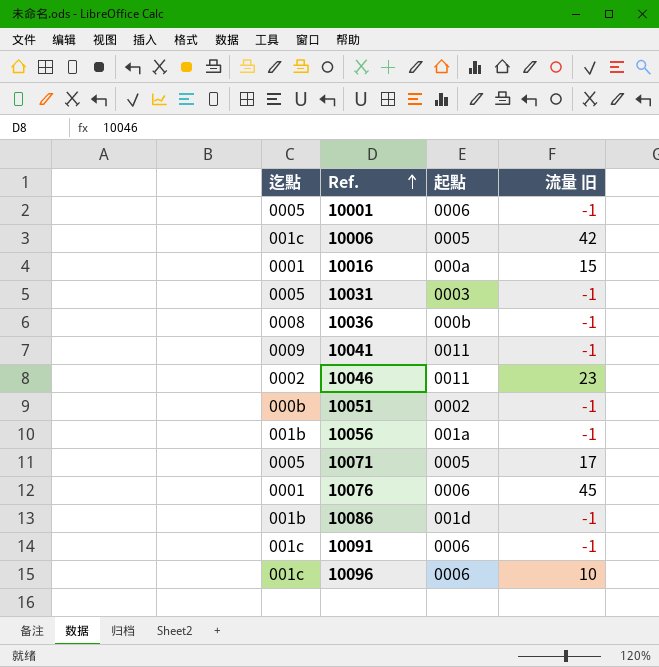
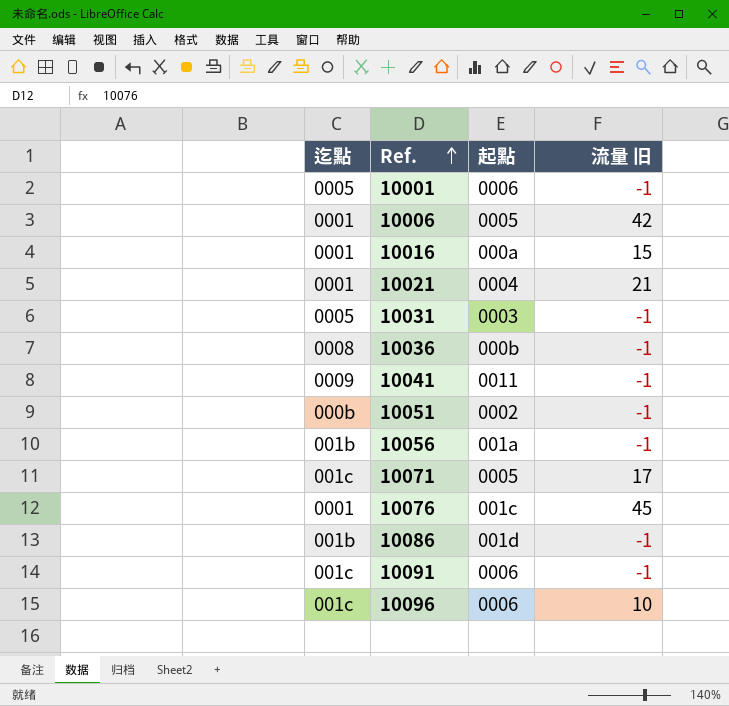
row 10046: 0002 | 0011 | 23 -> none
10006 | 迄點: 001c -> 0001
row 10021: none -> 0001 | 0004 | 21
10071 | 迄點: 0005 -> 001c
10076 | 起點: 0006 -> 001c

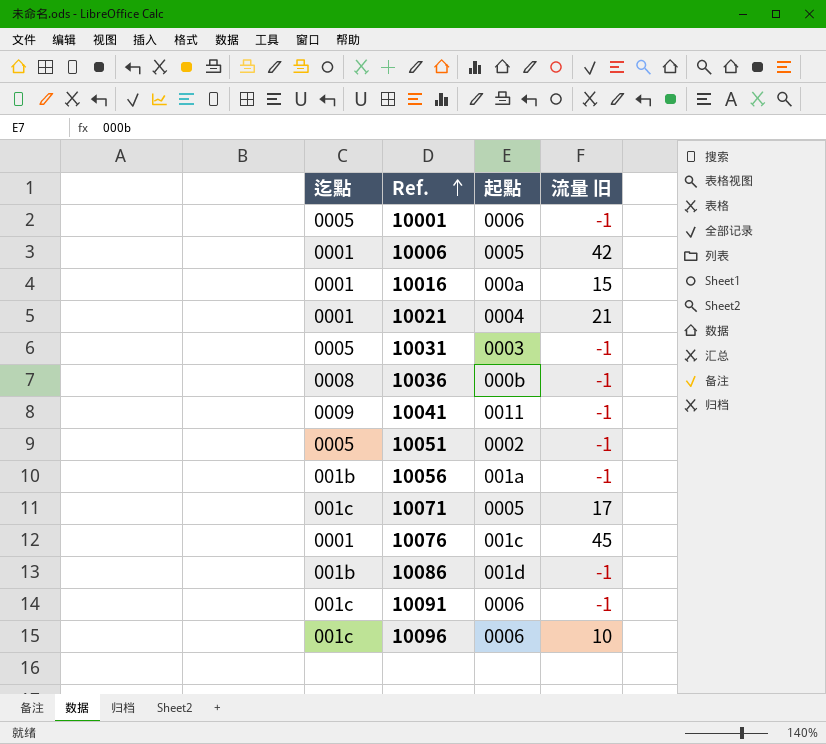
10051 | 迄點: 000b -> 0005

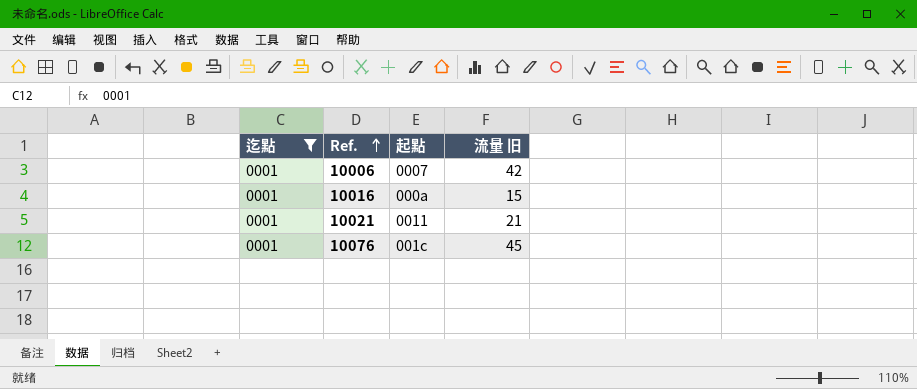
filter: none -> 迄點 = 0001
10006 | 起點: 0005 -> 0007
10021 | 起點: 0004 -> 0011

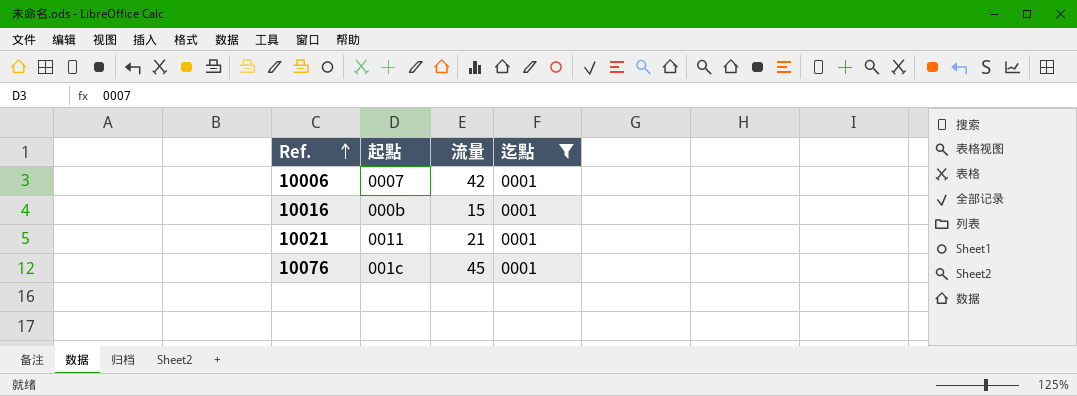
column name: 流量 旧 -> 流量
column 迄點 | position: 1 -> 4
10016 | 起點: 000a -> 000b

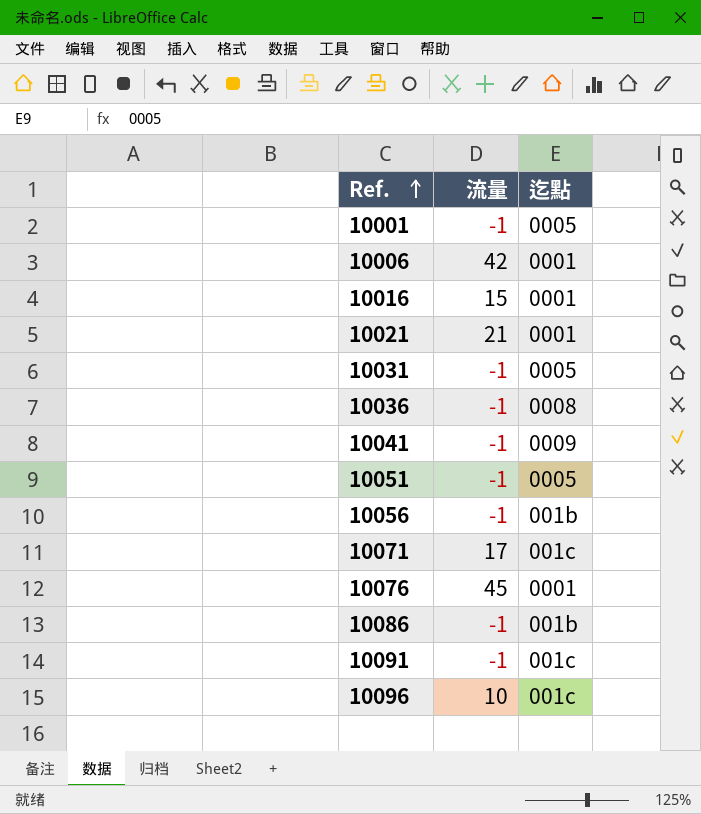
filter: 迄點 = 0001 -> none
column 起點 | position: 2 -> none

